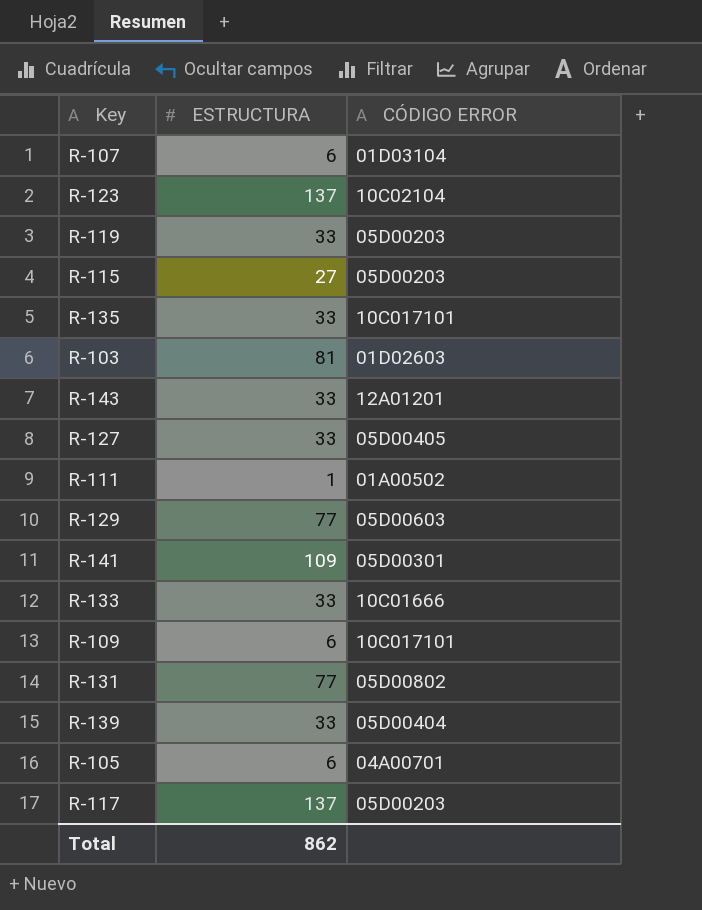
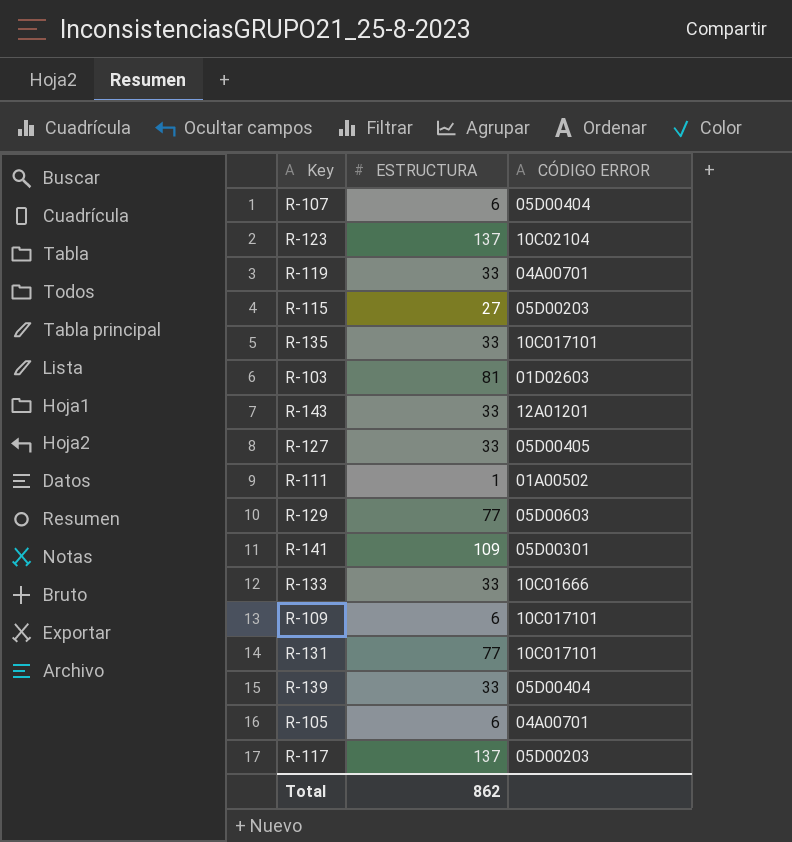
R-107 | CÓDIGO ERROR: 01D03104 -> 05D00404
R-119 | CÓDIGO ERROR: 05D00203 -> 04A00701
R-131 | CÓDIGO ERROR: 05D00802 -> 10C017101

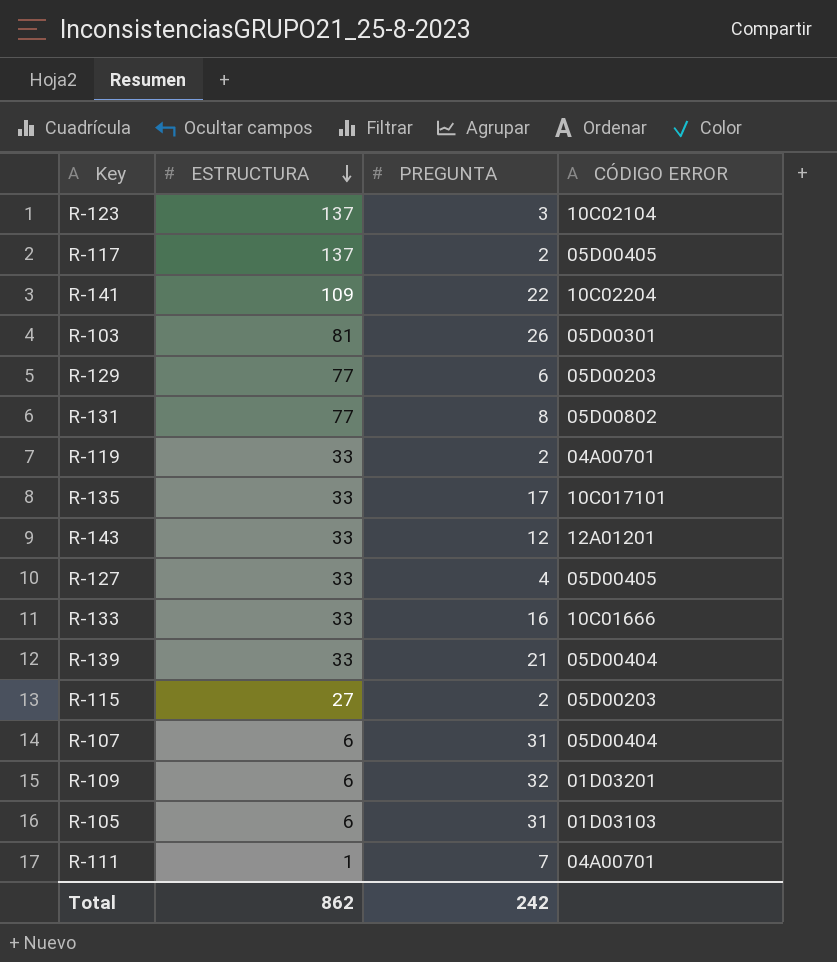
row order: none -> ESTRUCTURA descending
column PREGUNTA | position: none -> 3
R-117 | CÓDIGO ERROR: 05D00203 -> 05D00405
R-141 | CÓDIGO ERROR: 05D00301 -> 10C02204
R-103 | CÓDIGO ERROR: 01D02603 -> 05D00301
R-129 | CÓDIGO ERROR: 05D00603 -> 05D00203
R-131 | CÓDIGO ERROR: 10C017101 -> 05D00802
R-109 | CÓDIGO ERROR: 10C017101 -> 01D03201
R-105 | CÓDIGO ERROR: 04A00701 -> 01D03103
R-111 | CÓDIGO ERROR: 01A00502 -> 04A00701

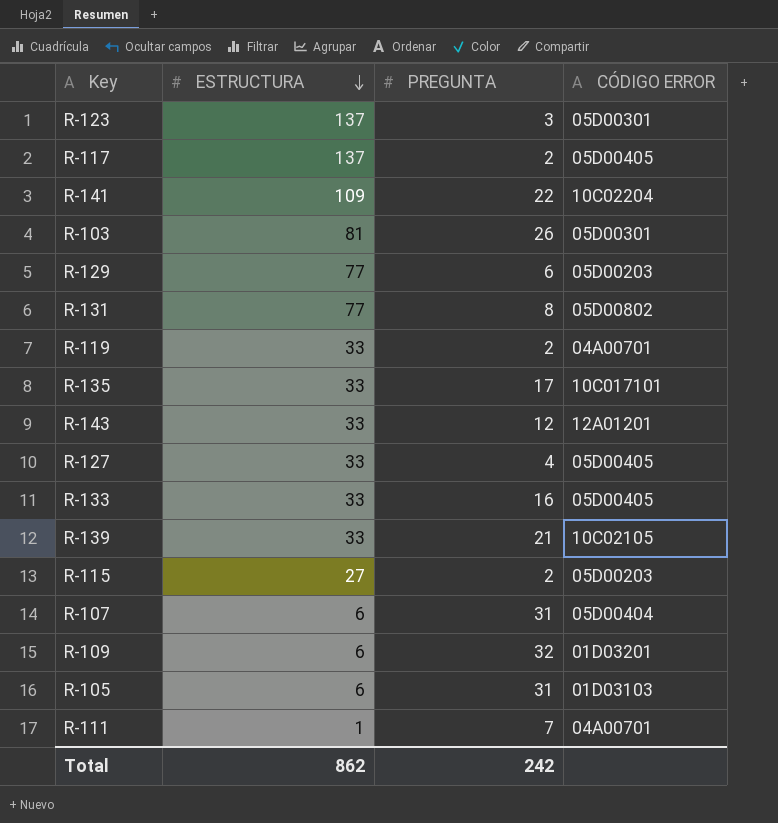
R-123 | CÓDIGO ERROR: 10C02104 -> 05D00301
R-133 | CÓDIGO ERROR: 10C01666 -> 05D00405
R-139 | CÓDIGO ERROR: 05D00404 -> 10C02105

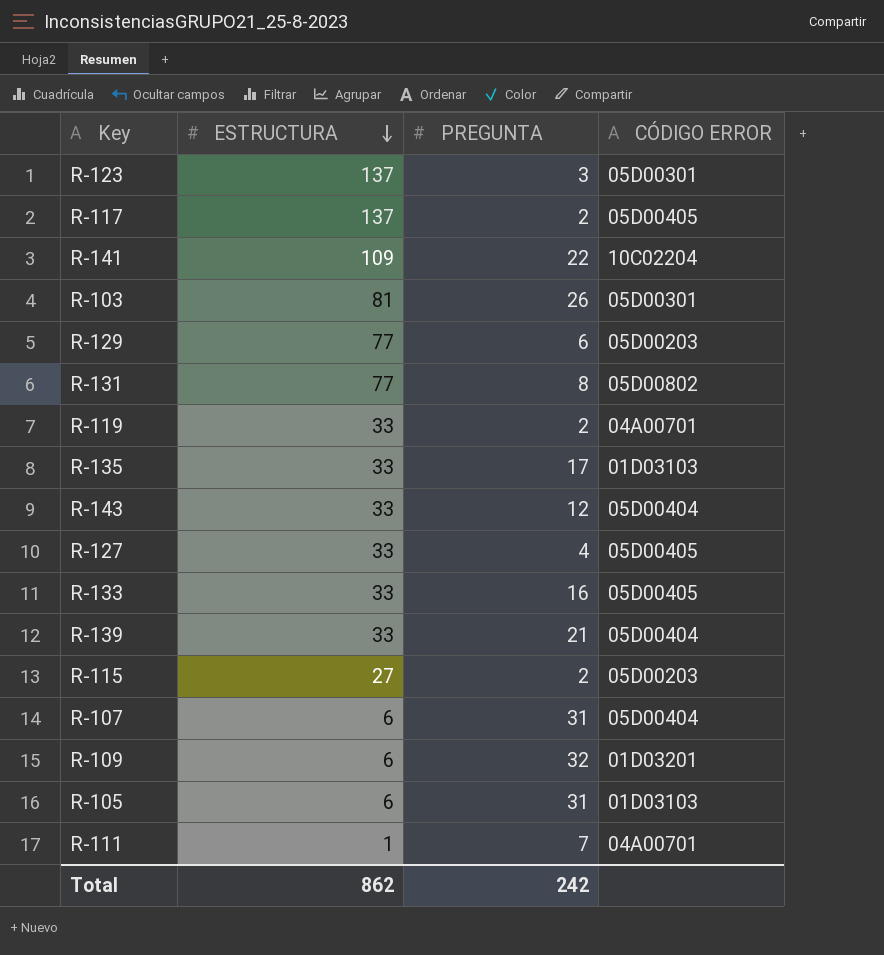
R-135 | CÓDIGO ERROR: 10C017101 -> 01D03103
R-143 | CÓDIGO ERROR: 12A01201 -> 05D00404
R-139 | CÓDIGO ERROR: 10C02105 -> 05D00404

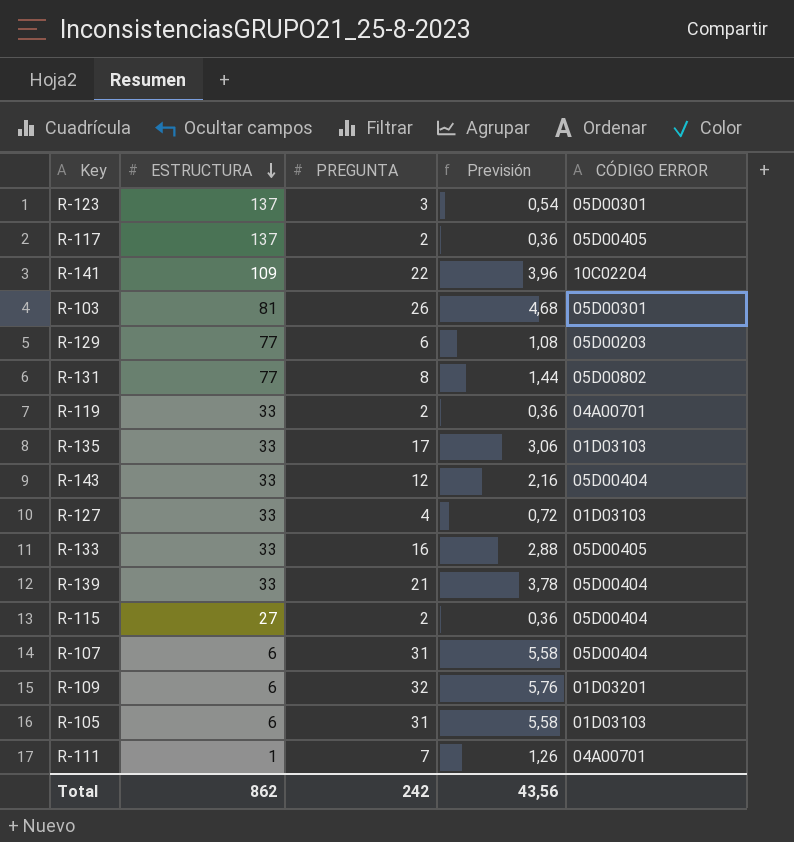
column Previsión | formula: none -> [PREGUNTA] * 0,18
R-127 | CÓDIGO ERROR: 05D00405 -> 01D03103
R-115 | CÓDIGO ERROR: 05D00203 -> 05D00404

